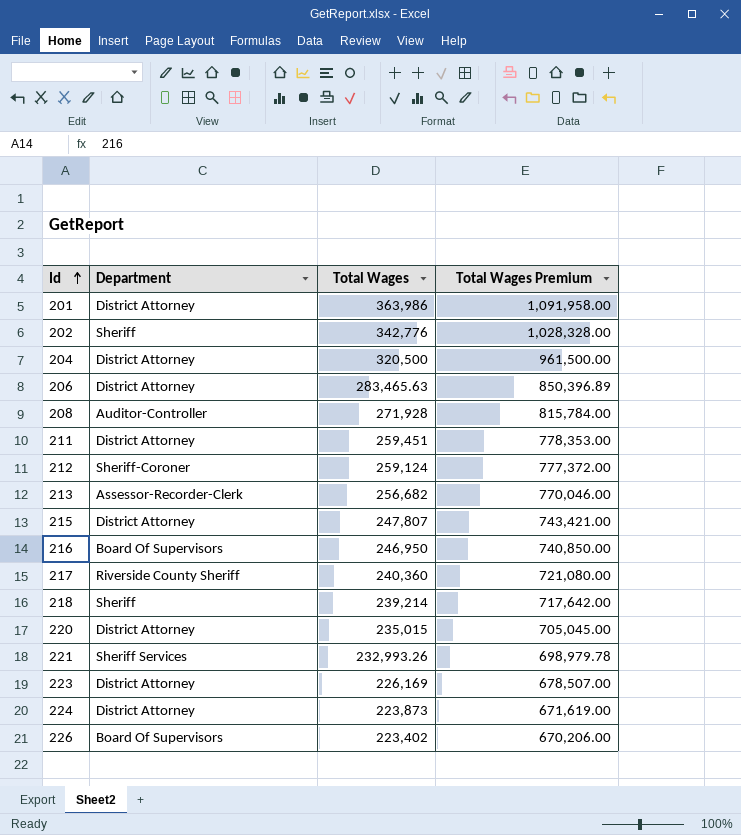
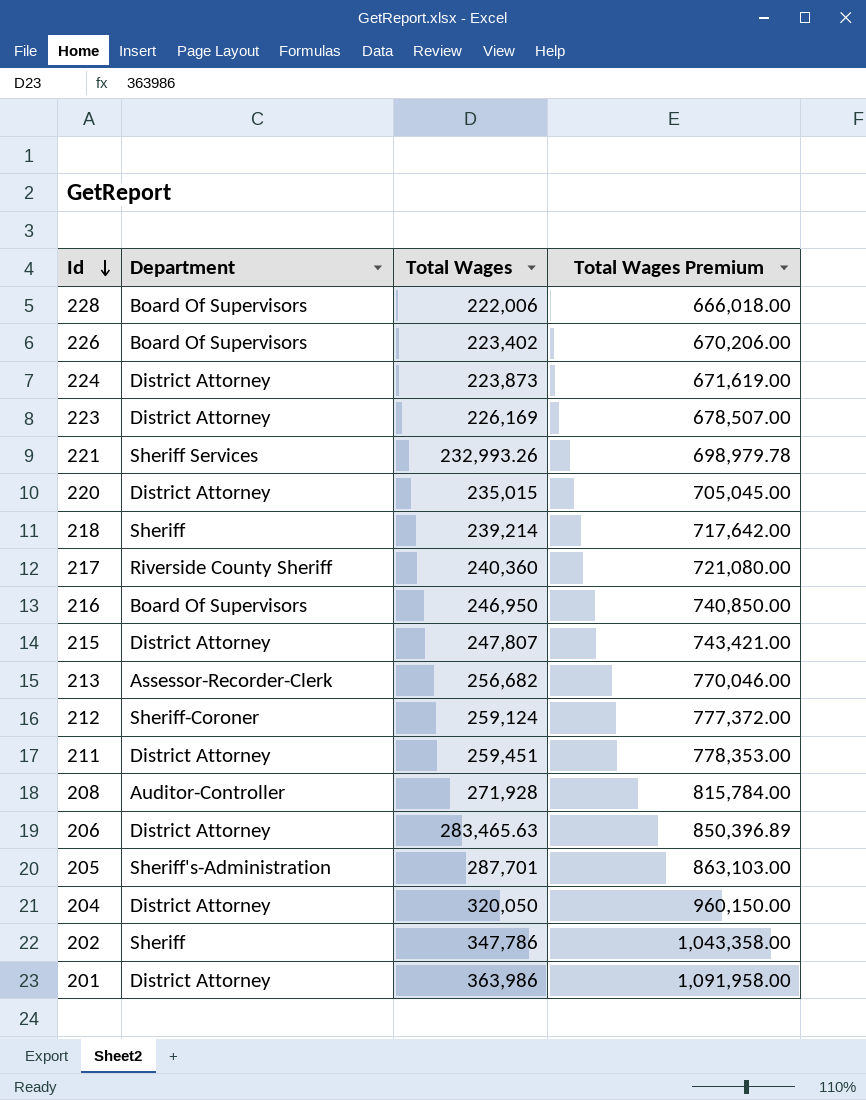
row order: Id ascending -> Id descending
row 228: none -> Board Of Supervisors | 222,006 | 666,018.00
row 205: none -> Sheriff's-Administration | 287,701 | 863,103.00
204 | Total Wages: 320,500 -> 320,050
204 | Total Wages Premium: 961,500.00 -> 960,150.00
202 | Total Wages: 342,776 -> 347,786
202 | Total Wages Premium: 1,028,328.00 -> 1,043,358.00

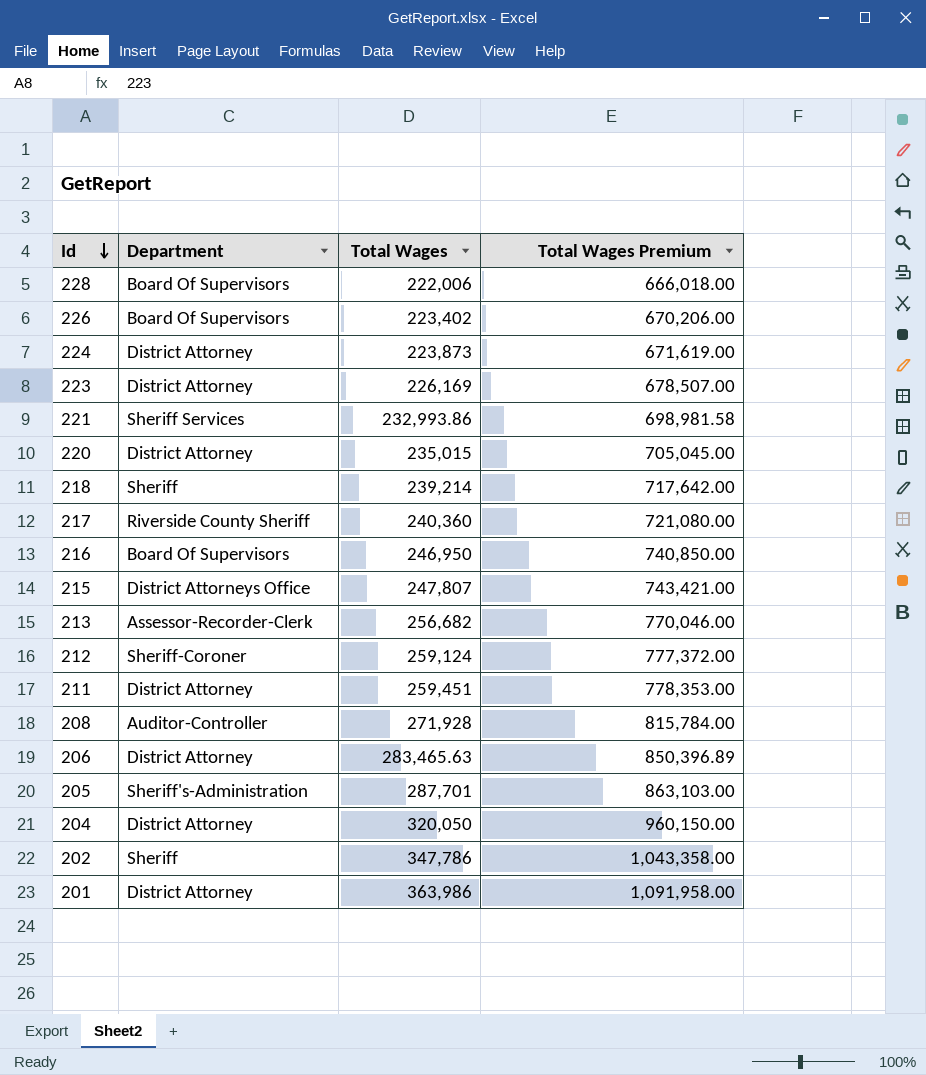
221 | Total Wages: 232,993.26 -> 232,993.86
221 | Total Wages Premium: 698,979.78 -> 698,981.58
215 | Department: District Attorney -> District Attorneys Office

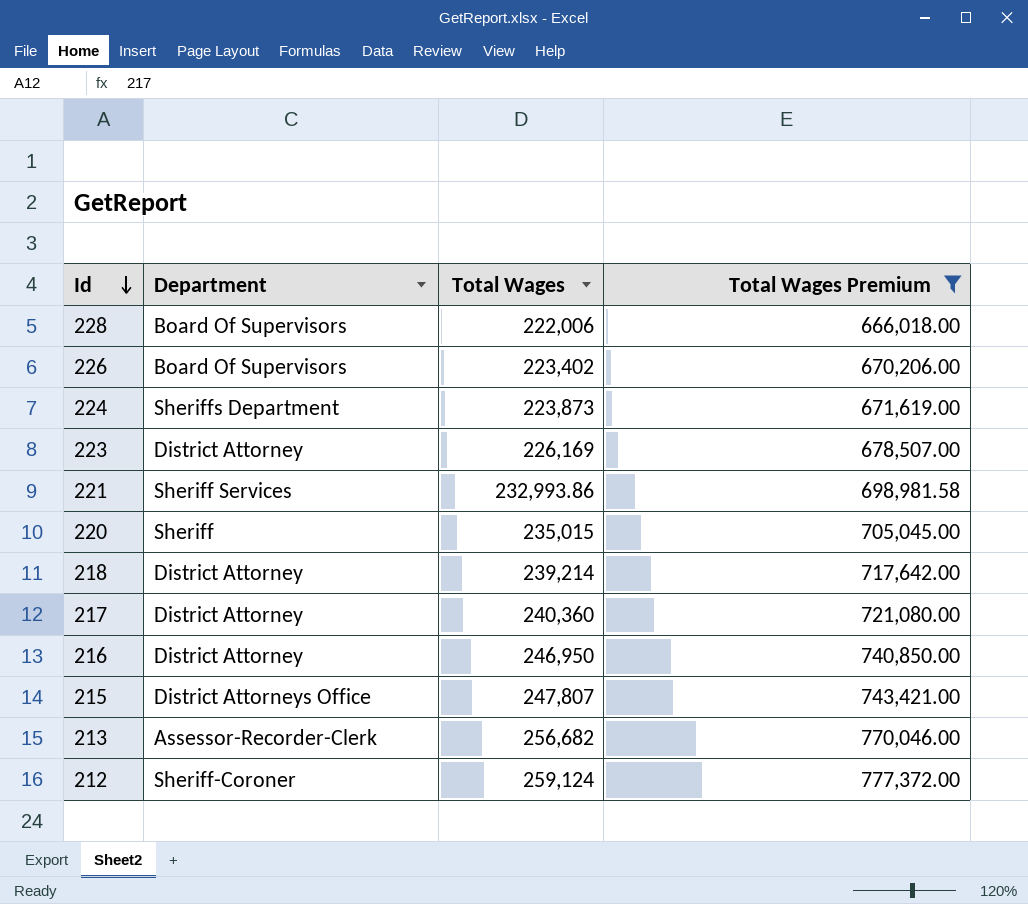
filter: none -> Total Wages Premium <= 777,372.00
224 | Department: District Attorney -> Sheriffs Department
220 | Department: District Attorney -> Sheriff
218 | Department: Sheriff -> District Attorney
217 | Department: Riverside County Sheriff -> District Attorney
216 | Department: Board Of Supervisors -> District Attorney

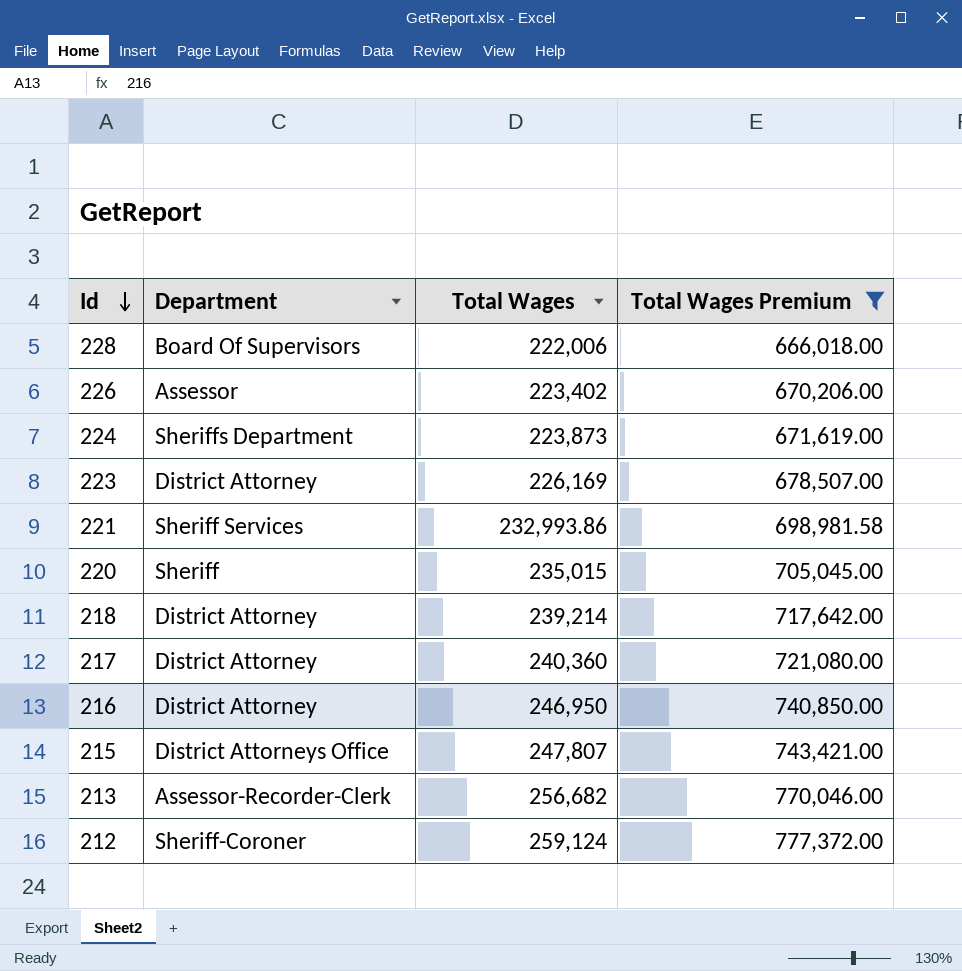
226 | Department: Board Of Supervisors -> Assessor

